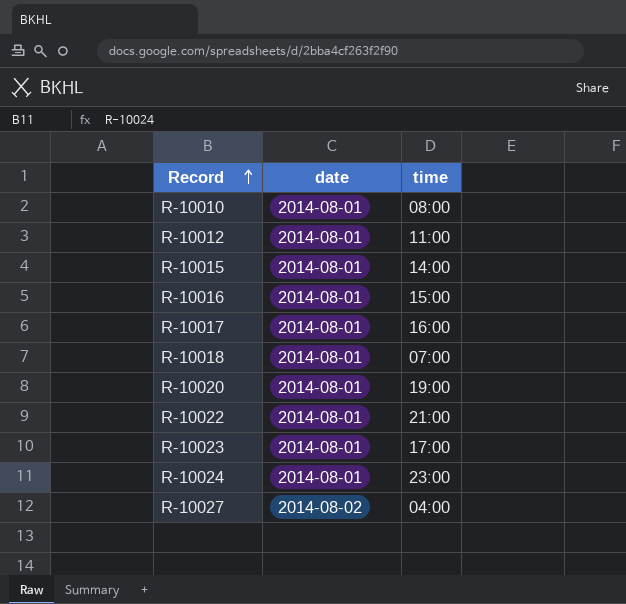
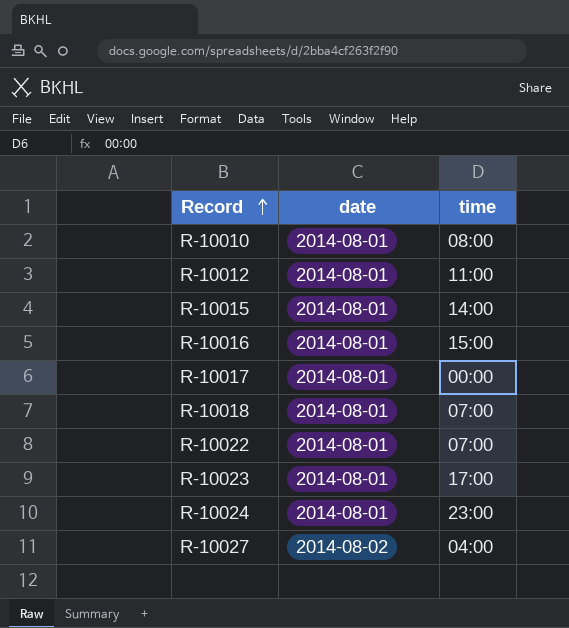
row R-10020: 2014-08-01 | 19:00 -> none
R-10017 | time: 16:00 -> 00:00
R-10022 | time: 21:00 -> 07:00

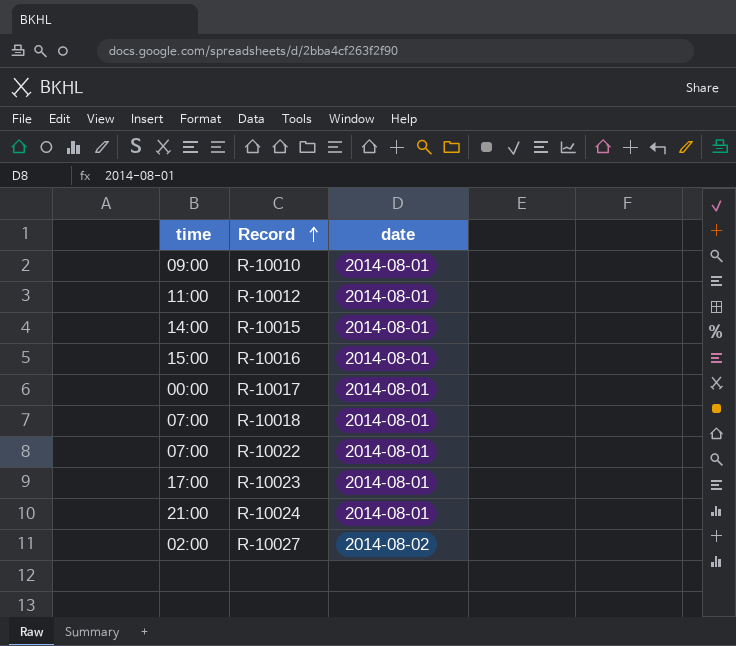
column time | position: 3 -> 1
R-10010 | time: 08:00 -> 09:00
R-10024 | time: 23:00 -> 21:00
R-10027 | time: 04:00 -> 02:00

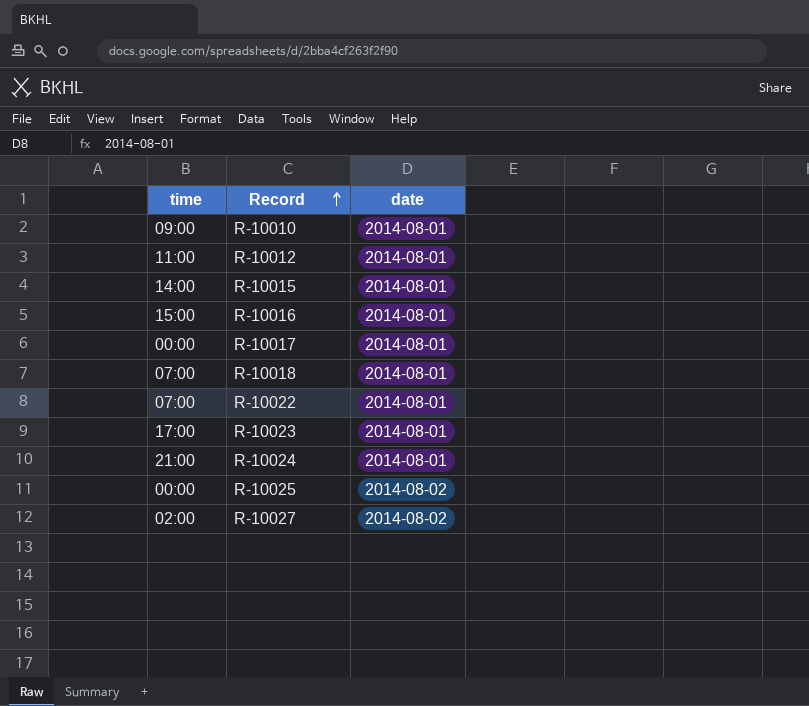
row R-10025: none -> 00:00 | 2014-08-02

